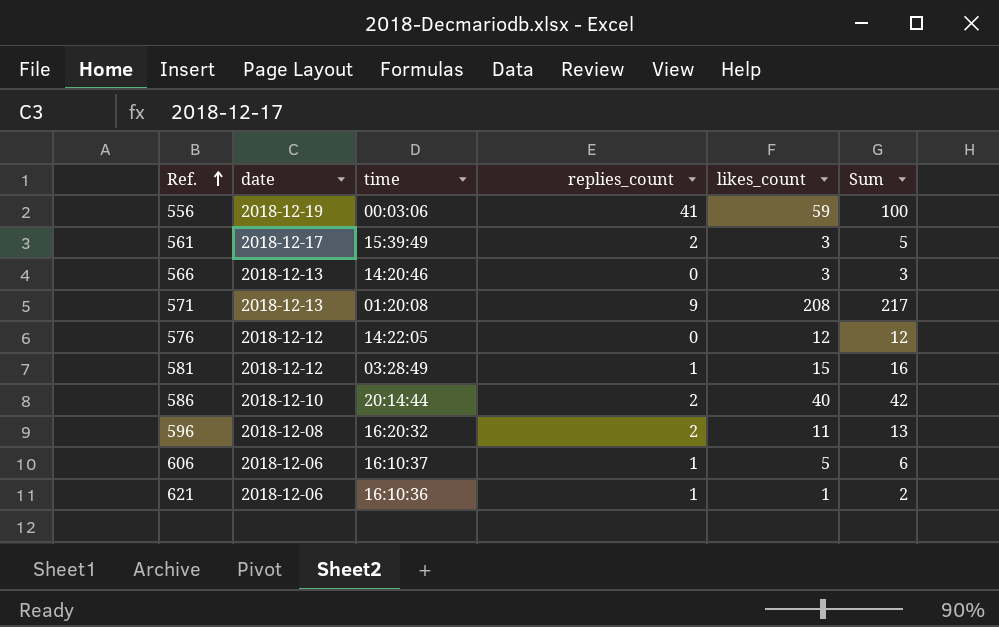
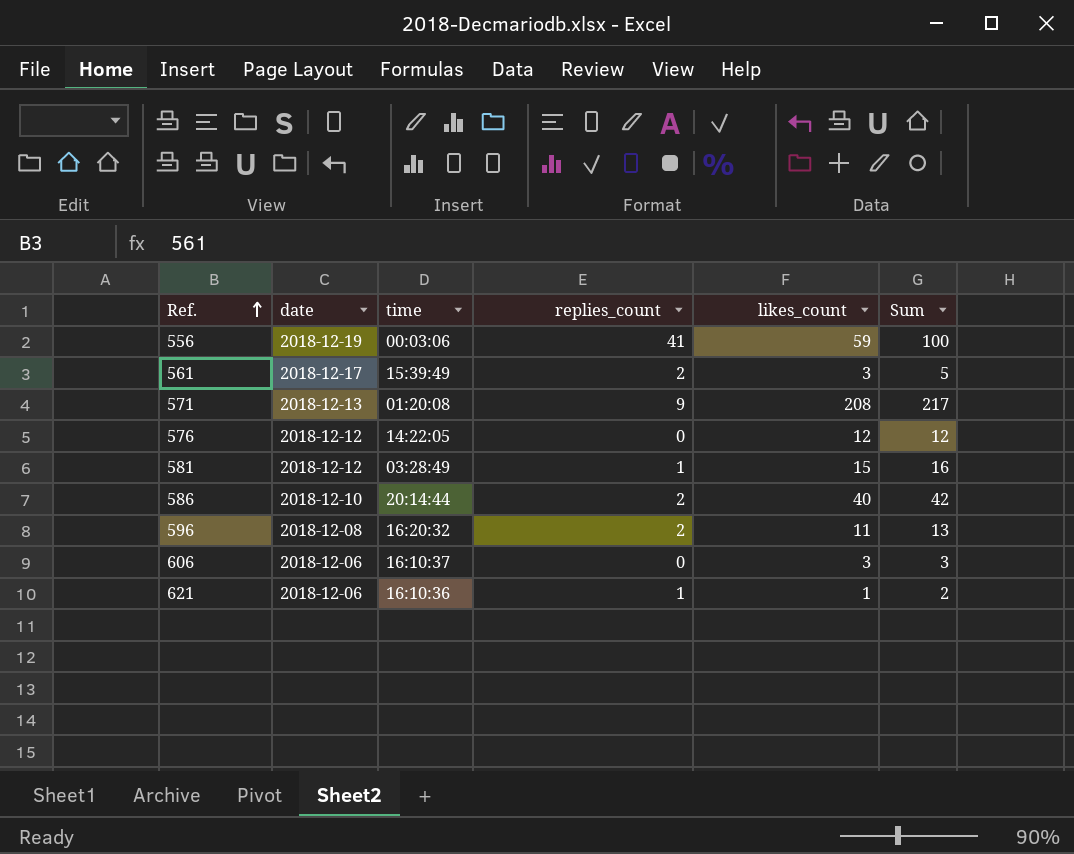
row 566: 2018-12-13 | 14:20:46 | 0 | 3 | 3 -> none
606 | replies_count: 1 -> 0
606 | likes_count: 5 -> 3
606 | Sum: 6 -> 3

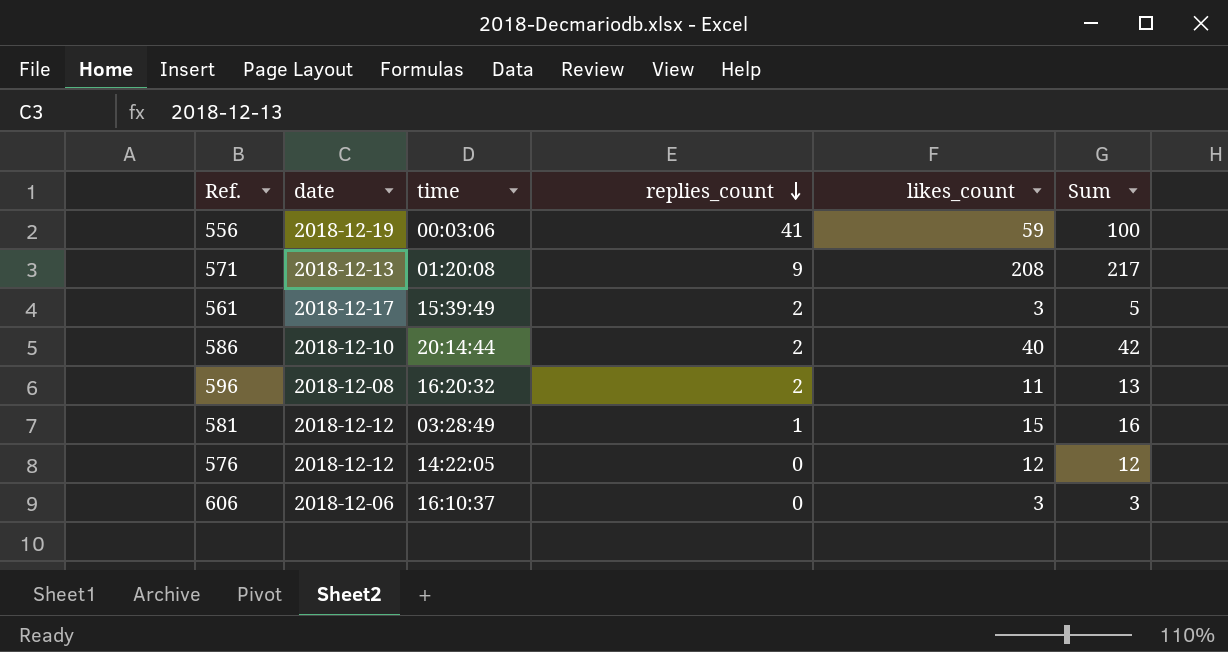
row order: Ref. ascending -> replies_count descending
row 621: 2018-12-06 | 16:10:36 | 1 | 1 | 2 -> none

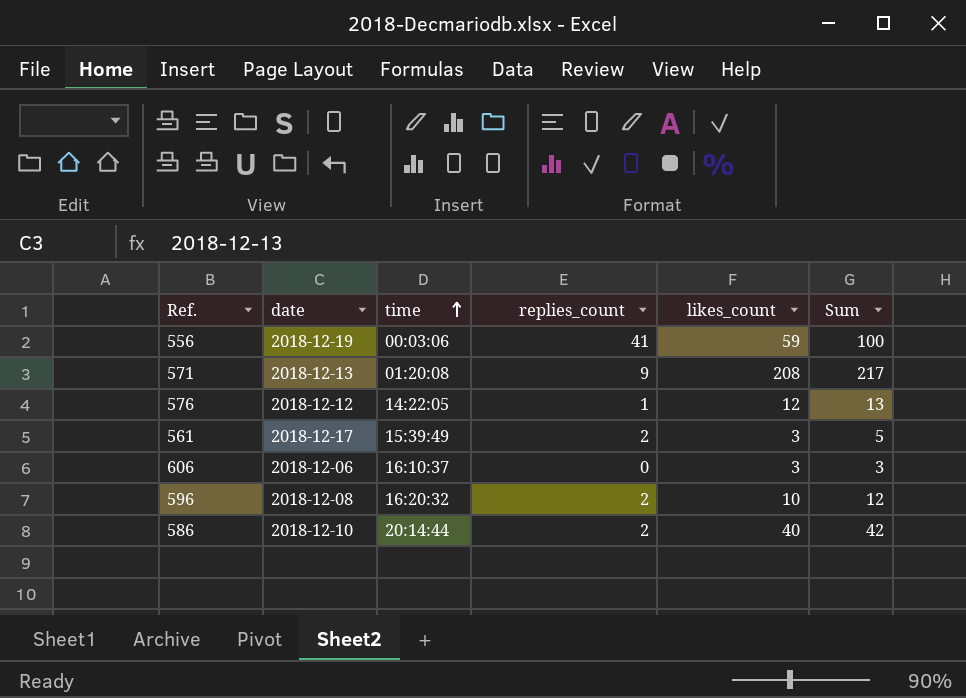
row order: replies_count descending -> time ascending
row 581: 2018-12-12 | 03:28:49 | 1 | 15 | 16 -> none
576 | replies_count: 0 -> 1
576 | Sum: 12 -> 13
596 | likes_count: 11 -> 10
596 | Sum: 13 -> 12

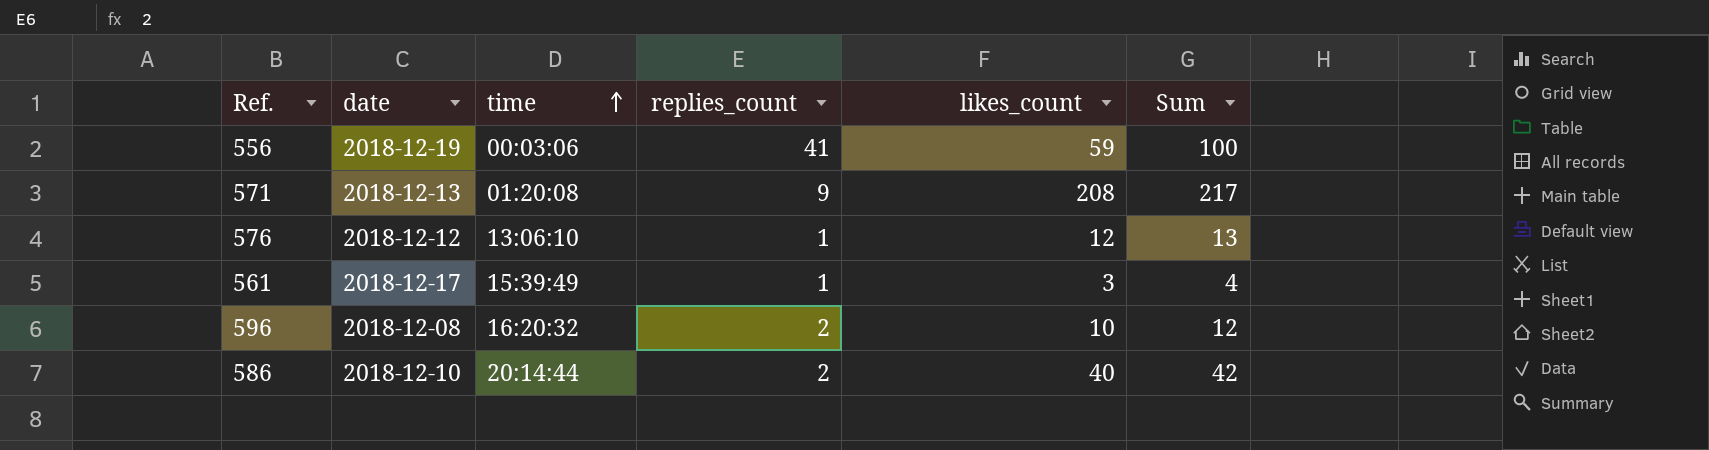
row 606: 2018-12-06 | 16:10:37 | 0 | 3 | 3 -> none
576 | time: 14:22:05 -> 13:06:10
561 | replies_count: 2 -> 1
561 | Sum: 5 -> 4

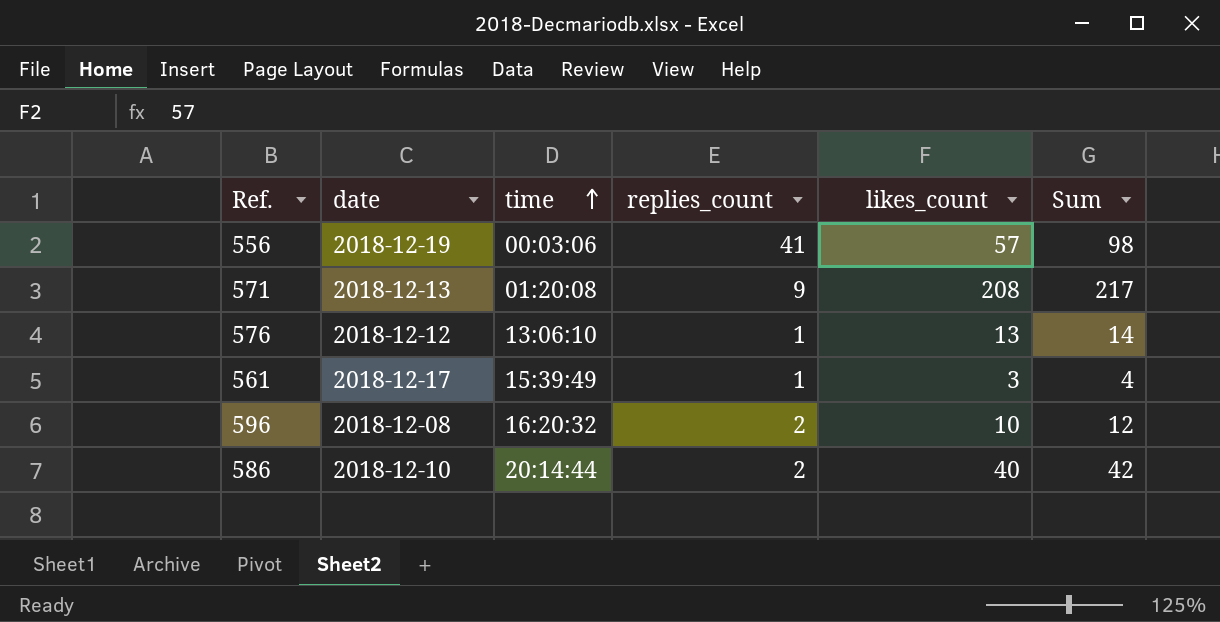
556 | likes_count: 59 -> 57
556 | Sum: 100 -> 98
576 | likes_count: 12 -> 13
576 | Sum: 13 -> 14

